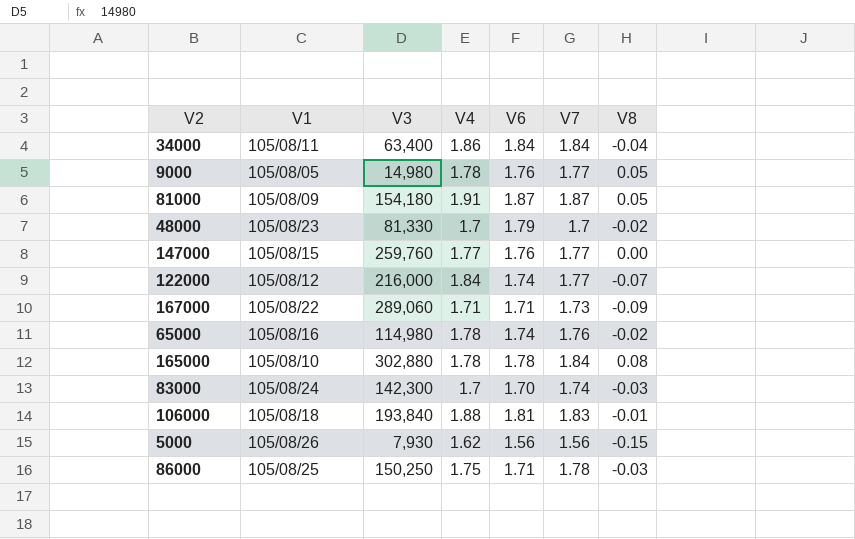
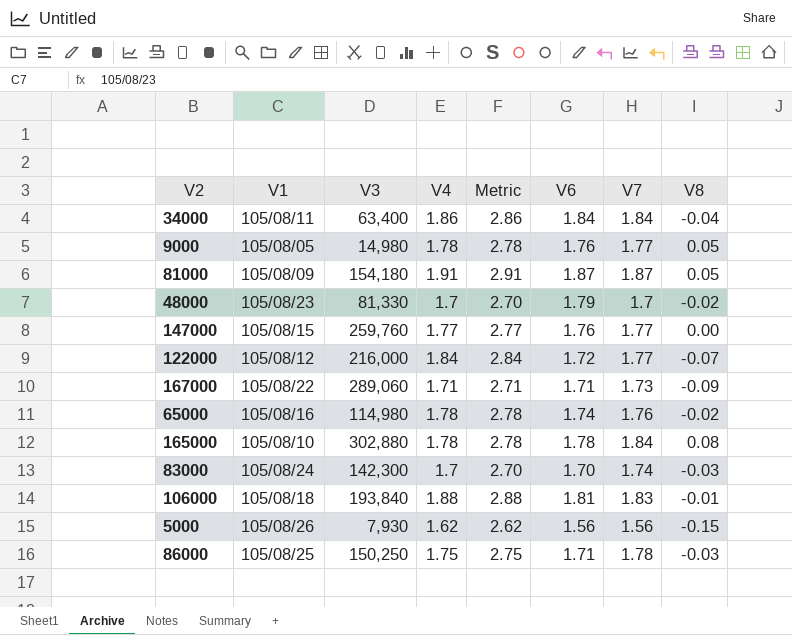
column Metric | formula: none -> [V4] + 1
122000 | V6: 1.74 -> 1.72

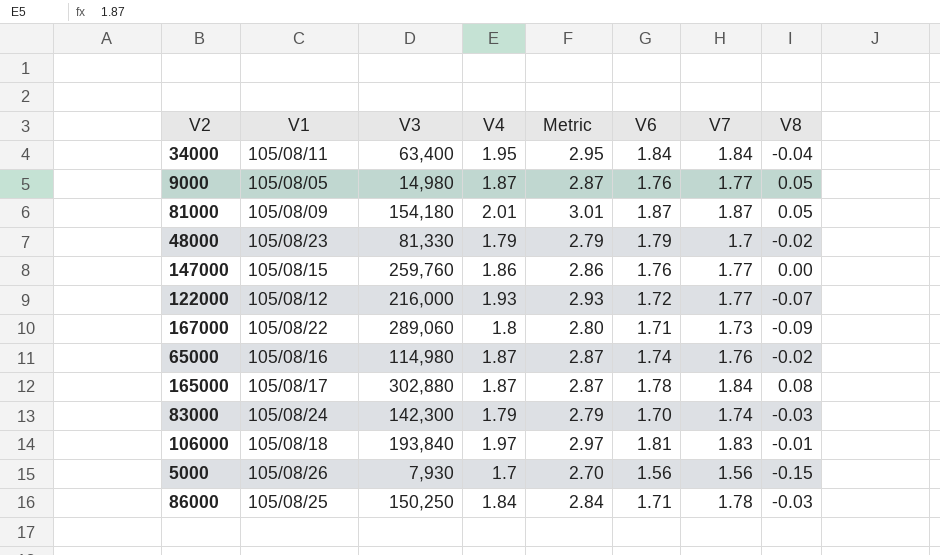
34000 | V4: 1.86 -> 1.95
34000 | Metric: 2.86 -> 2.95
9000 | V4: 1.78 -> 1.87
9000 | Metric: 2.78 -> 2.87
81000 | V4: 1.91 -> 2.01
81000 | Metric: 2.91 -> 3.01
48000 | V4: 1.7 -> 1.79
48000 | Metric: 2.70 -> 2.79
147000 | V4: 1.77 -> 1.86
147000 | Metric: 2.77 -> 2.86
122000 | V4: 1.84 -> 1.93
122000 | Metric: 2.84 -> 2.93
167000 | V4: 1.71 -> 1.8
167000 | Metric: 2.71 -> 2.80
65000 | V4: 1.78 -> 1.87
65000 | Metric: 2.78 -> 2.87
165000 | V1: 105/08/10 -> 105/08/17
165000 | V4: 1.78 -> 1.87
165000 | Metric: 2.78 -> 2.87
83000 | V4: 1.7 -> 1.79
83000 | Metric: 2.70 -> 2.79
106000 | V4: 1.88 -> 1.97
106000 | Metric: 2.88 -> 2.97
5000 | V4: 1.62 -> 1.7
5000 | Metric: 2.62 -> 2.70
86000 | V4: 1.75 -> 1.84
86000 | Metric: 2.75 -> 2.84

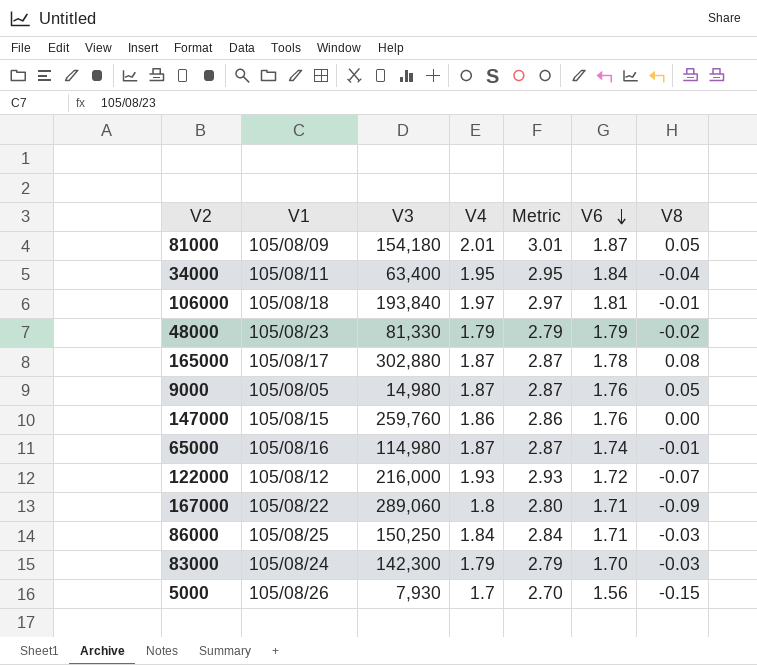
row order: none -> V6 descending
column V7 | position: 7 -> none
65000 | V8: -0.02 -> -0.01

